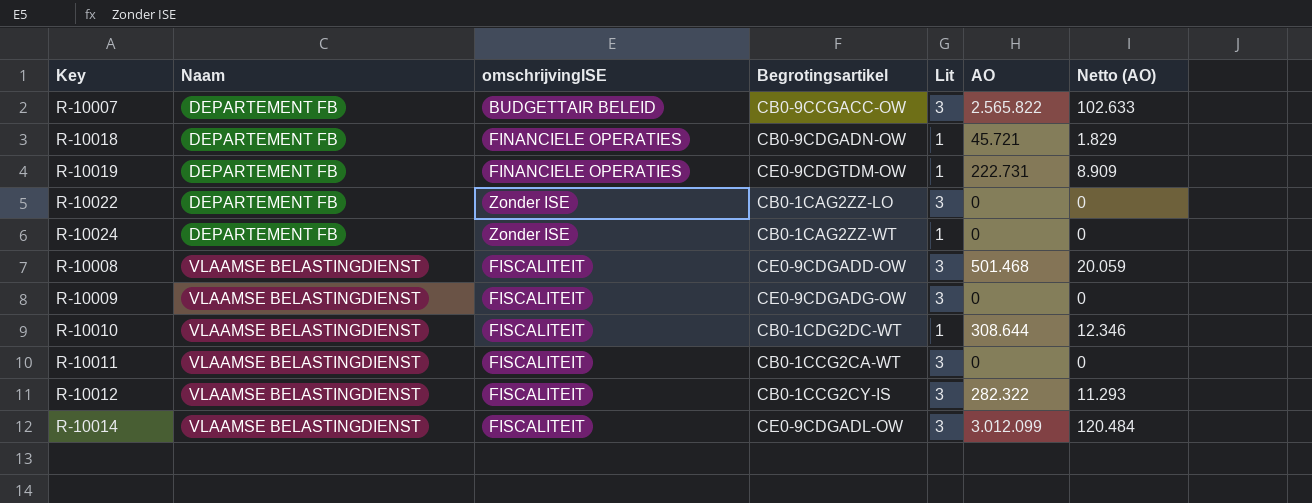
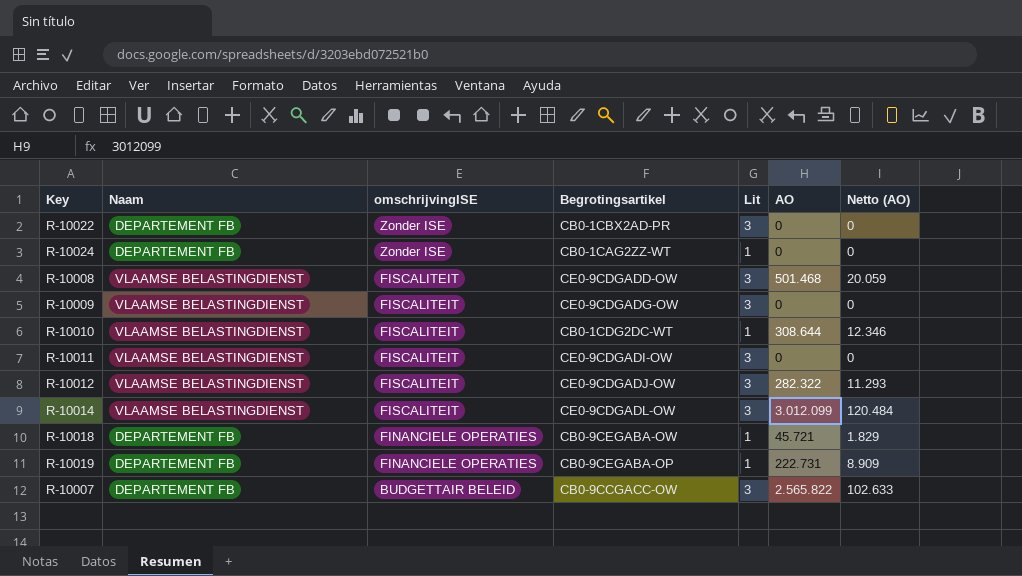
row order: Naam ascending -> omschrijvingISE descending
R-10022 | Begrotingsartikel: CB0-1CAG2ZZ-LO -> CB0-1CBX2AD-PR
R-10011 | Begrotingsartikel: CB0-1CCG2CA-WT -> CE0-9CDGADI-OW
R-10012 | Begrotingsartikel: CB0-1CCG2CY-IS -> CE0-9CDGADJ-OW
R-10018 | Begrotingsartikel: CB0-9CDGADN-OW -> CB0-9CEGABA-OW
R-10019 | Begrotingsartikel: CE0-9CDGTDM-OW -> CB0-9CEGABA-OP

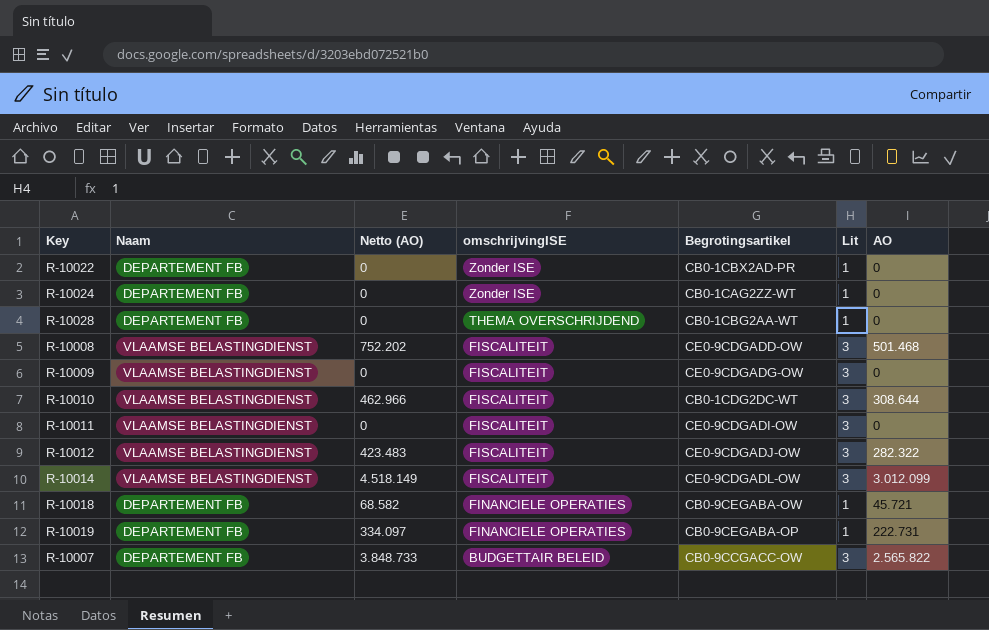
column Netto (AO) | formula: [AO] * 0,04 -> [AO] * 1,5
column Netto (AO) | position: 7 -> 3
R-10022 | Lit: 3 -> 1
row R-10028: none -> DEPARTEMENT FB | 0 | THEMA OVERSCHRIJDEND | CB0-1CBG2AA-WT | 1 | 0
R-10010 | Lit: 1 -> 3

